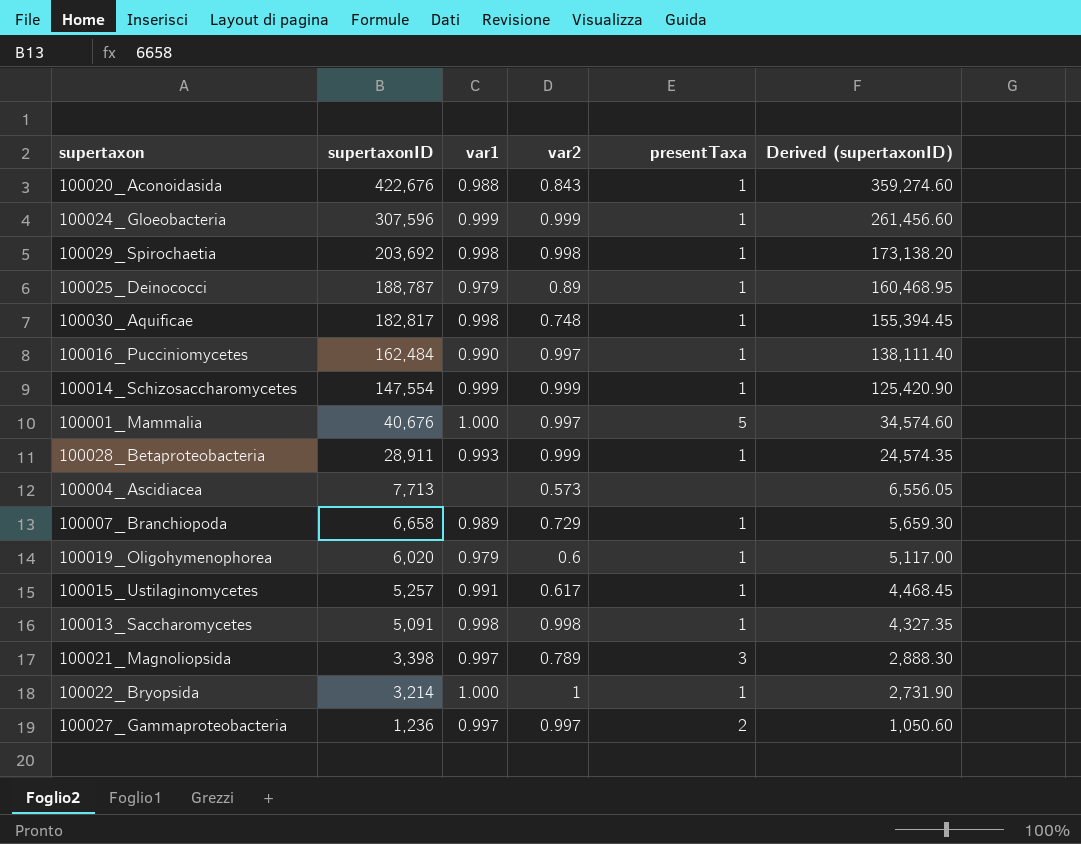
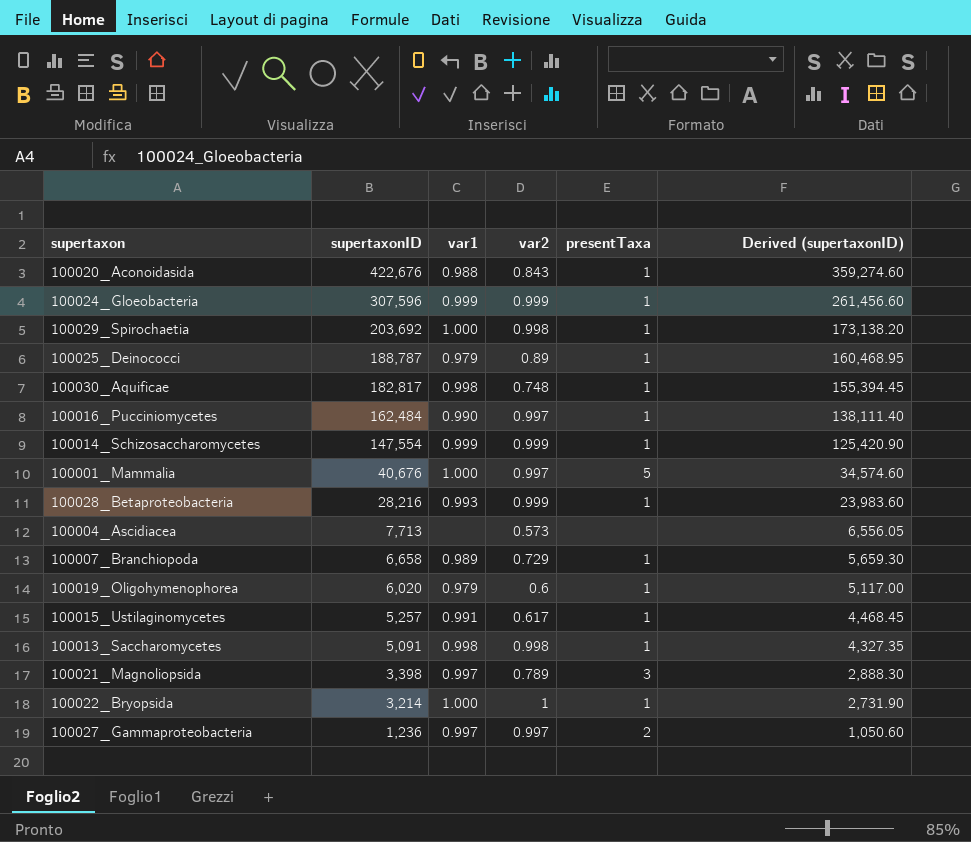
100029_Spirochaetia | var1: 0.998 -> 1.000
100028_Betaproteobacteria | supertaxonID: 28,911 -> 28,216
100028_Betaproteobacteria | Derived (supertaxonID): 24,574.35 -> 23,983.60

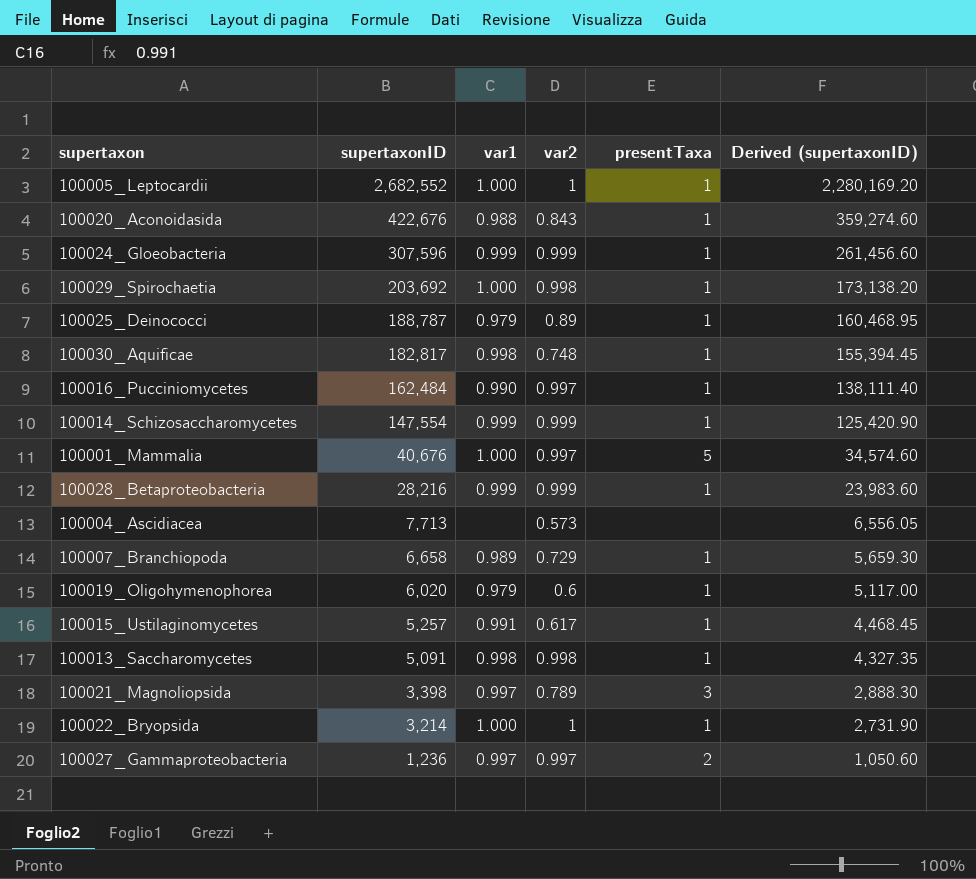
row 100005_Leptocardii: none -> 2,682,552 | 1.000 | 1 | 1 | 2,280,169.20
100028_Betaproteobacteria | var1: 0.993 -> 0.999

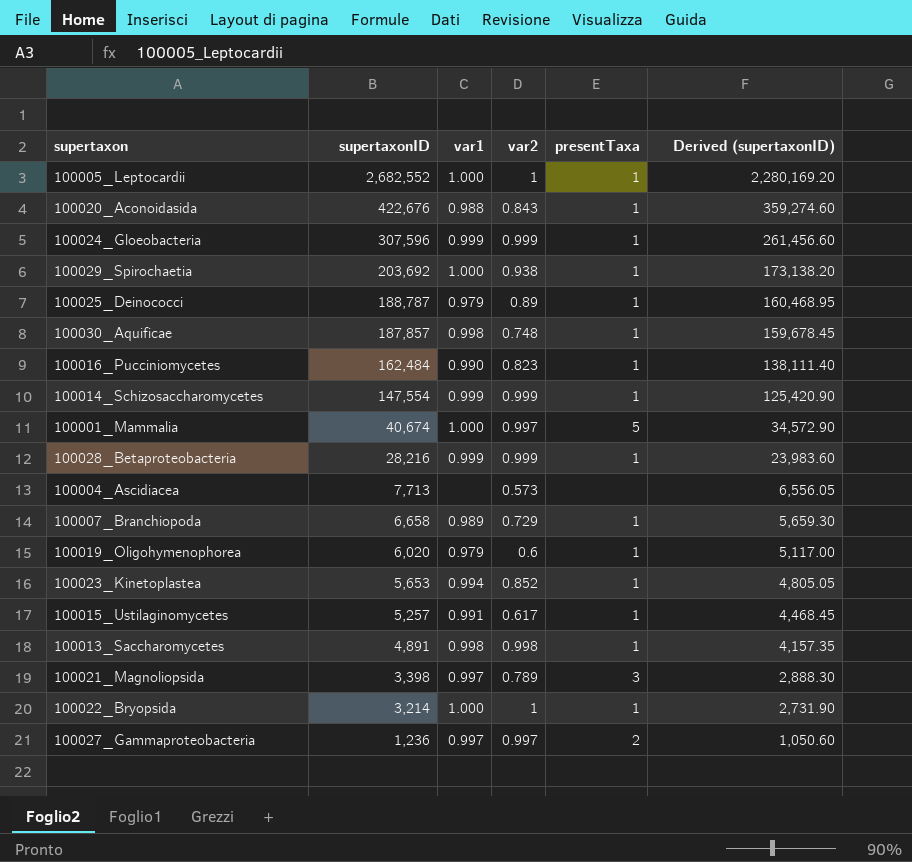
100029_Spirochaetia | var2: 0.998 -> 0.938
100030_Aquificae | supertaxonID: 182,817 -> 187,857
100030_Aquificae | Derived (supertaxonID): 155,394.45 -> 159,678.45
100016_Pucciniomycetes | var2: 0.997 -> 0.823
100001_Mammalia | supertaxonID: 40,676 -> 40,674
100001_Mammalia | Derived (supertaxonID): 34,574.60 -> 34,572.90
row 100023_Kinetoplastea: none -> 5,653 | 0.994 | 0.852 | 1 | 4,805.05
100013_Saccharomycetes | supertaxonID: 5,091 -> 4,891
100013_Saccharomycetes | Derived (supertaxonID): 4,327.35 -> 4,157.35

